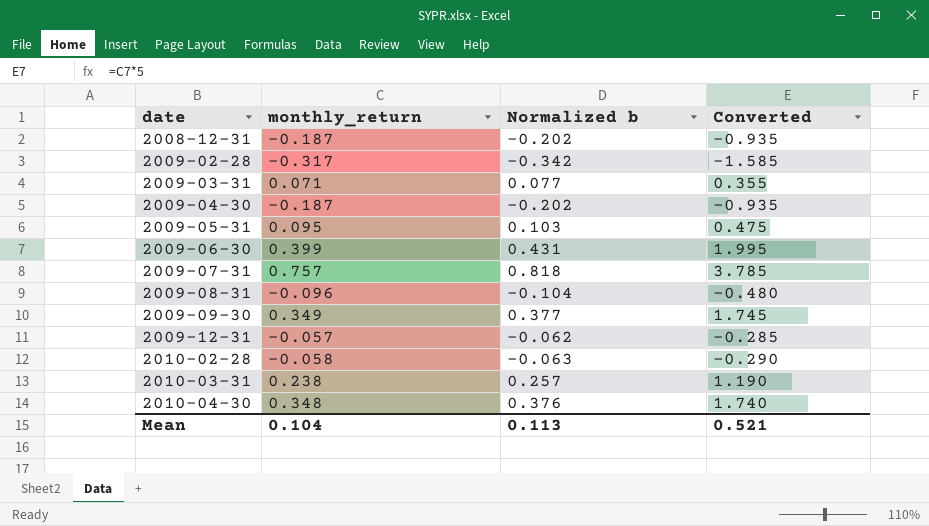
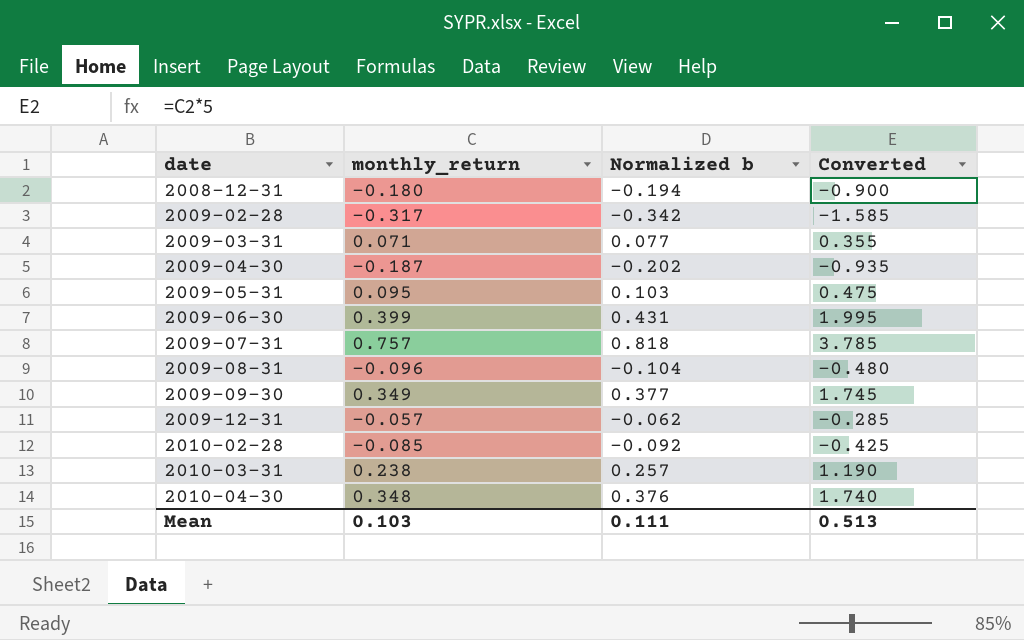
2008-12-31 | monthly_return: -0.187 -> -0.180
2008-12-31 | Normalized b: -0.202 -> -0.194
2008-12-31 | Converted: -0.935 -> -0.900
2010-02-28 | monthly_return: -0.058 -> -0.085
2010-02-28 | Normalized b: -0.063 -> -0.092
2010-02-28 | Converted: -0.290 -> -0.425
Mean | monthly_return: 0.104 -> 0.103
Mean | Normalized b: 0.113 -> 0.111
Mean | Converted: 0.521 -> 0.513

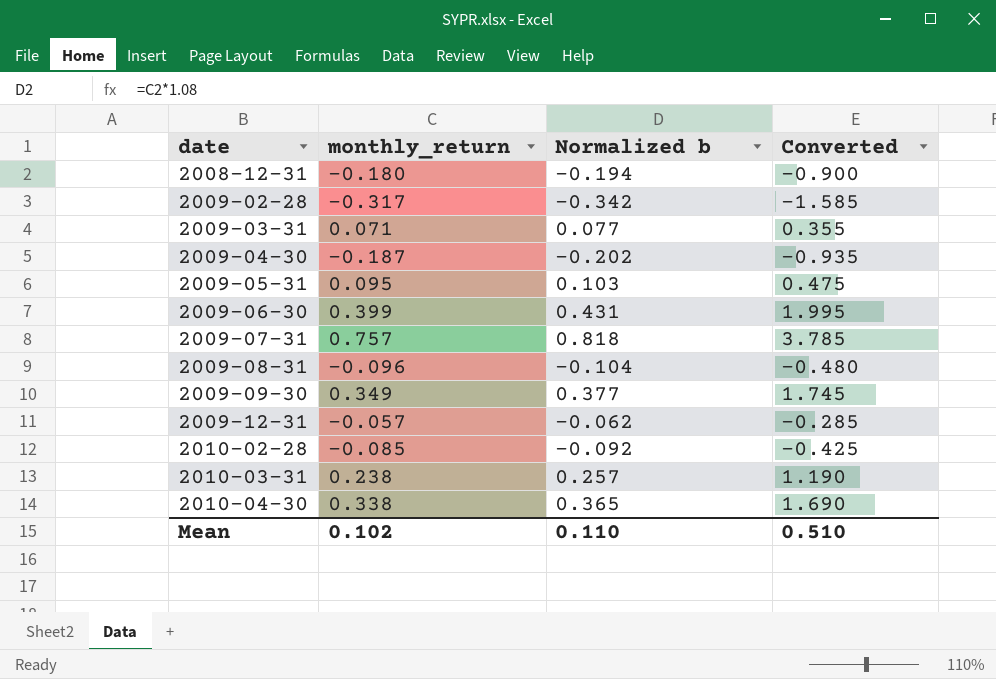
2010-04-30 | monthly_return: 0.348 -> 0.338
2010-04-30 | Normalized b: 0.376 -> 0.365
2010-04-30 | Converted: 1.740 -> 1.690
Mean | monthly_return: 0.103 -> 0.102
Mean | Normalized b: 0.111 -> 0.110
Mean | Converted: 0.513 -> 0.510

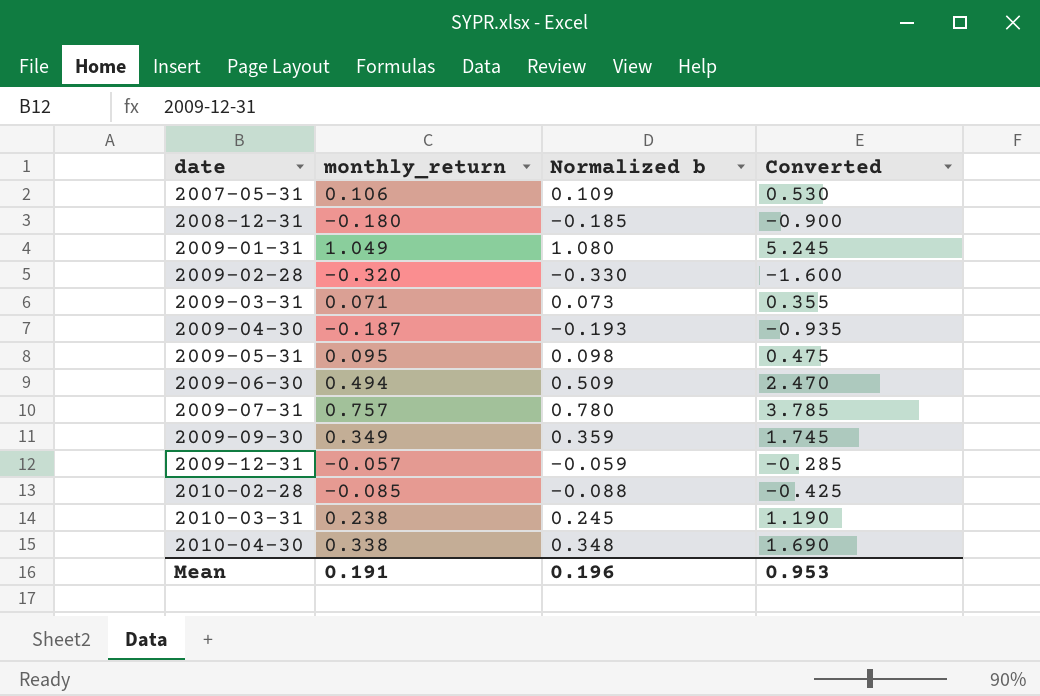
column Normalized b | formula: [monthly_return] * 1.08 -> [monthly_return] * 1.03
row 2009-08-31: -0.096 | -0.104 | -0.480 -> none
row 2007-05-31: none -> 0.106 | 0.109 | 0.530
row 2009-01-31: none -> 1.049 | 1.080 | 5.245
2009-02-28 | monthly_return: -0.317 -> -0.320
2009-02-28 | Converted: -1.585 -> -1.600
2009-06-30 | monthly_return: 0.399 -> 0.494
2009-06-30 | Converted: 1.995 -> 2.470
Mean | monthly_return: 0.102 -> 0.191
Mean | Normalized b: 0.110 -> 0.196
Mean | Converted: 0.510 -> 0.953

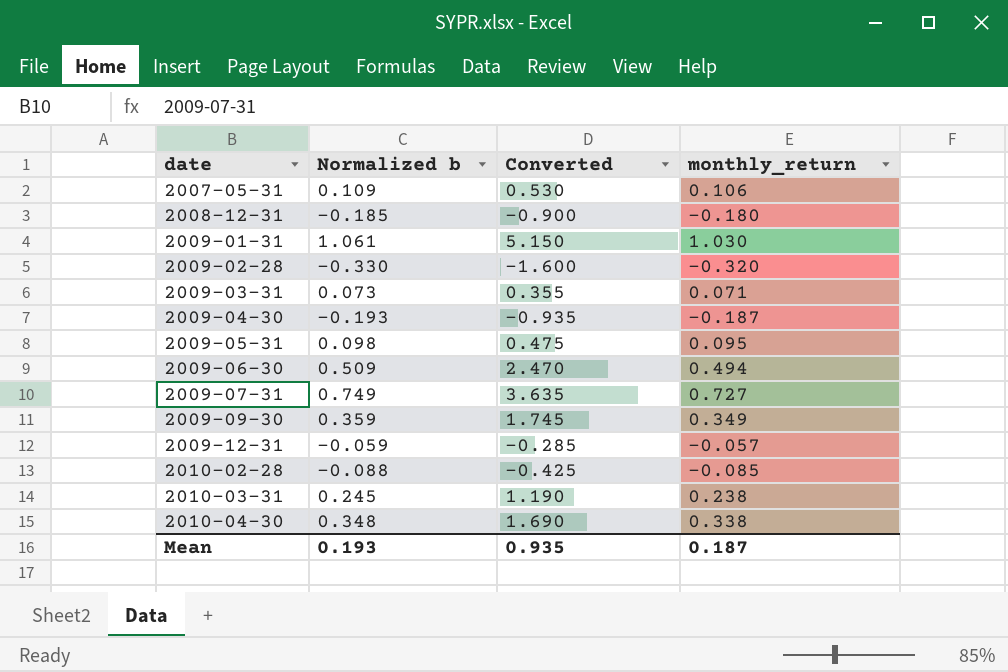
column monthly_return | position: 2 -> 4
2009-01-31 | Normalized b: 1.080 -> 1.061
2009-01-31 | Converted: 5.245 -> 5.150
2009-01-31 | monthly_return: 1.049 -> 1.030
2009-07-31 | Normalized b: 0.780 -> 0.749
2009-07-31 | Converted: 3.785 -> 3.635
2009-07-31 | monthly_return: 0.757 -> 0.727
Mean | Normalized b: 0.196 -> 0.193
Mean | Converted: 0.953 -> 0.935
Mean | monthly_return: 0.191 -> 0.187

